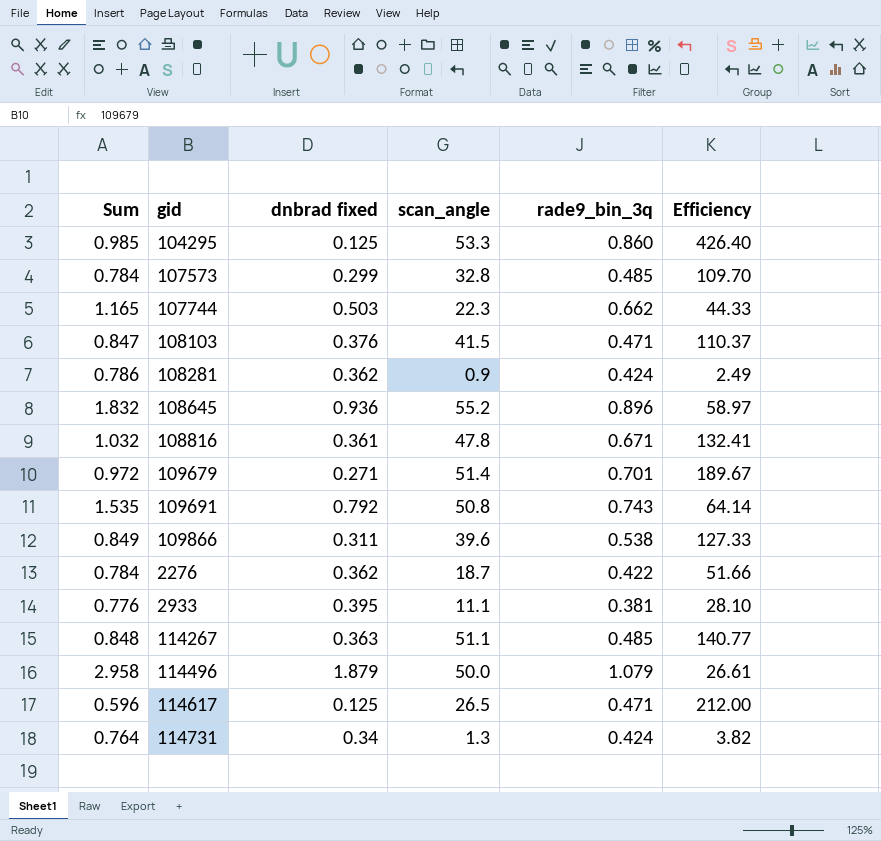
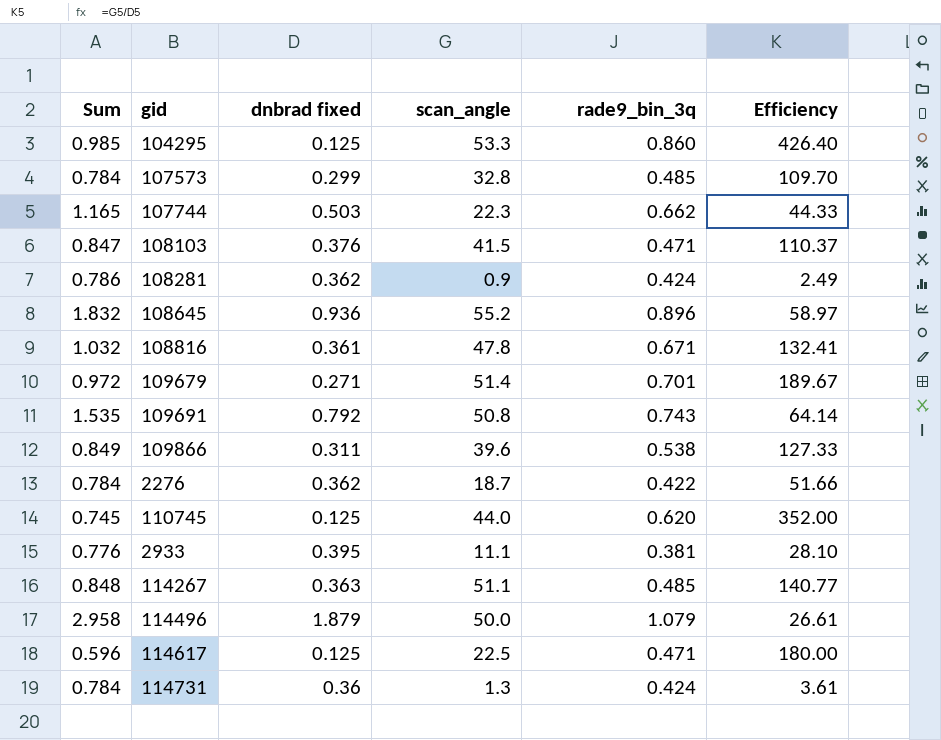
row 110745: none -> 0.745 | 0.125 | 44.0 | 0.620 | 352.00
114617 | scan_angle: 26.5 -> 22.5
114617 | Efficiency: 212.00 -> 180.00
114731 | Sum: 0.764 -> 0.784
114731 | dnbrad fixed: 0.34 -> 0.36
114731 | Efficiency: 3.82 -> 3.61

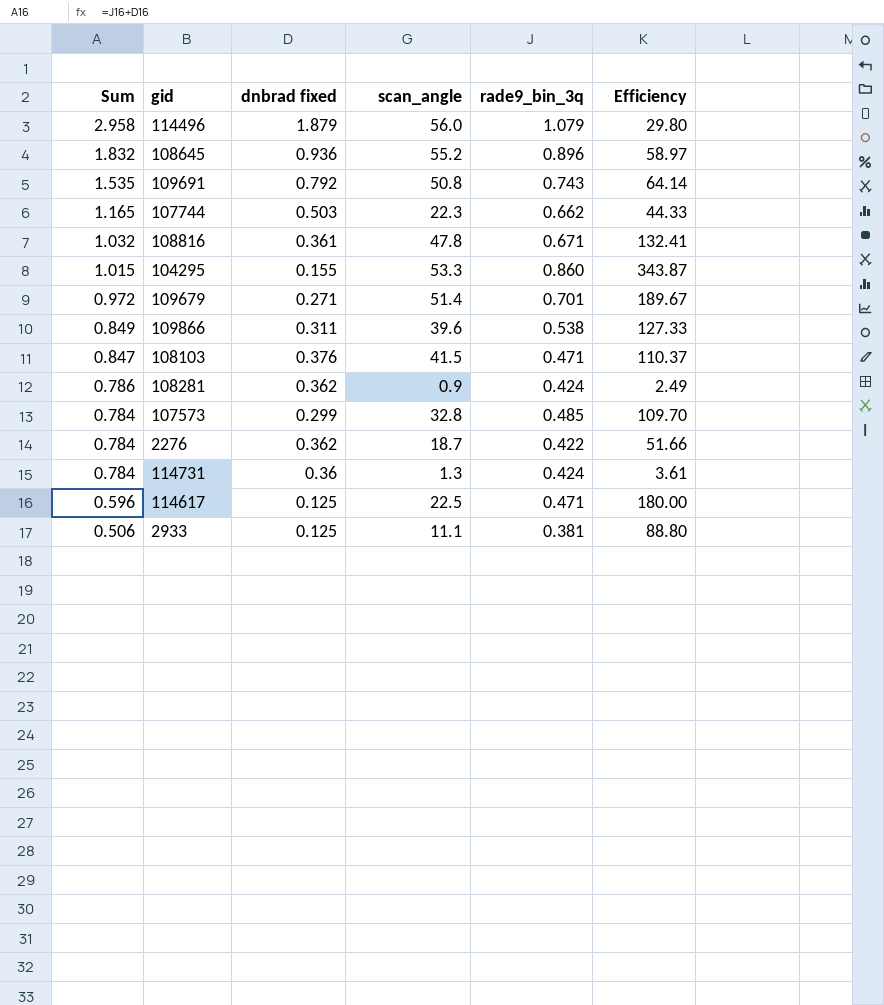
row order: none -> Sum descending
row 110745: 0.745 | 0.125 | 44.0 | 0.620 | 352.00 -> none
row 114267: 0.848 | 0.363 | 51.1 | 0.485 | 140.77 -> none
114496 | scan_angle: 50.0 -> 56.0
114496 | Efficiency: 26.61 -> 29.80
104295 | Sum: 0.985 -> 1.015
104295 | dnbrad fixed: 0.125 -> 0.155
104295 | Efficiency: 426.40 -> 343.87
2933 | Sum: 0.776 -> 0.506
2933 | dnbrad fixed: 0.395 -> 0.125
2933 | Efficiency: 28.10 -> 88.80

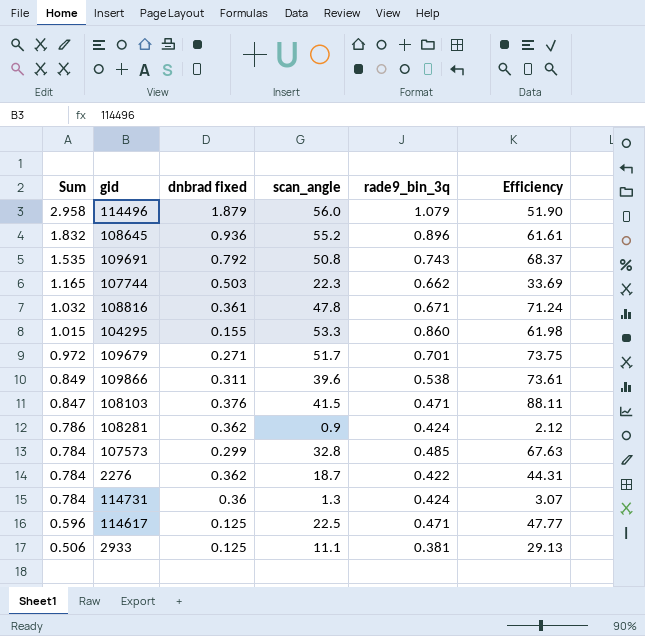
column Efficiency | formula: [scan_angle] / [dnbrad fixed] -> [scan_angle] / [rade9_bin_3q]
109679 | scan_angle: 51.4 -> 51.7

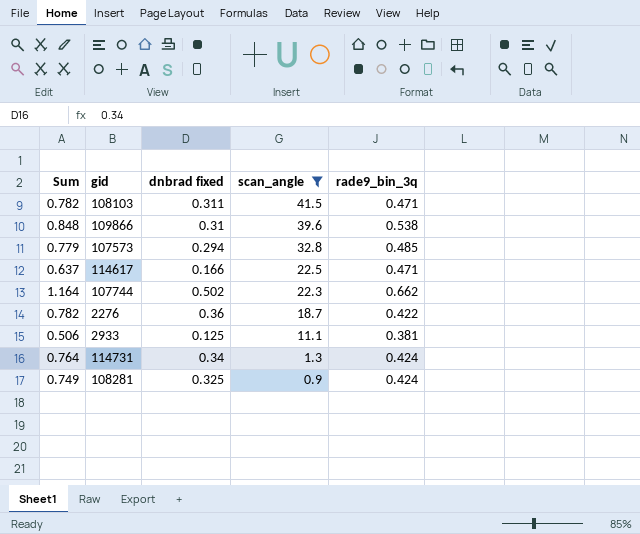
filter: none -> scan_angle <= 41.5
row order: Sum descending -> scan_angle descending
column Efficiency | formula: [scan_angle] / [rade9_bin_3q] -> none
108103 | Sum: 0.847 -> 0.782
108103 | dnbrad fixed: 0.376 -> 0.311
109866 | Sum: 0.849 -> 0.848
109866 | dnbrad fixed: 0.311 -> 0.31
107573 | Sum: 0.784 -> 0.779
107573 | dnbrad fixed: 0.299 -> 0.294
114617 | Sum: 0.596 -> 0.637
114617 | dnbrad fixed: 0.125 -> 0.166
107744 | Sum: 1.165 -> 1.164
107744 | dnbrad fixed: 0.503 -> 0.502
2276 | Sum: 0.784 -> 0.782
2276 | dnbrad fixed: 0.362 -> 0.36
114731 | Sum: 0.784 -> 0.764
114731 | dnbrad fixed: 0.36 -> 0.34
108281 | Sum: 0.786 -> 0.749
108281 | dnbrad fixed: 0.362 -> 0.325

